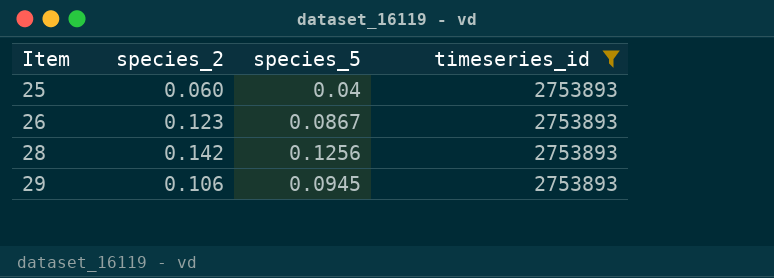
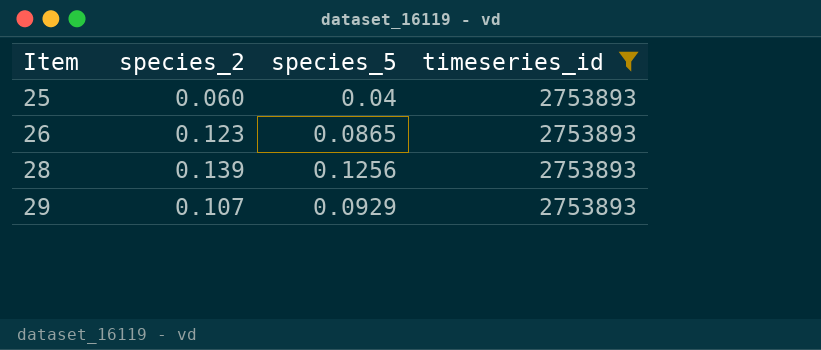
26 | species_5: 0.0867 -> 0.0865
28 | species_2: 0.142 -> 0.139
29 | species_2: 0.106 -> 0.107
29 | species_5: 0.0945 -> 0.0929

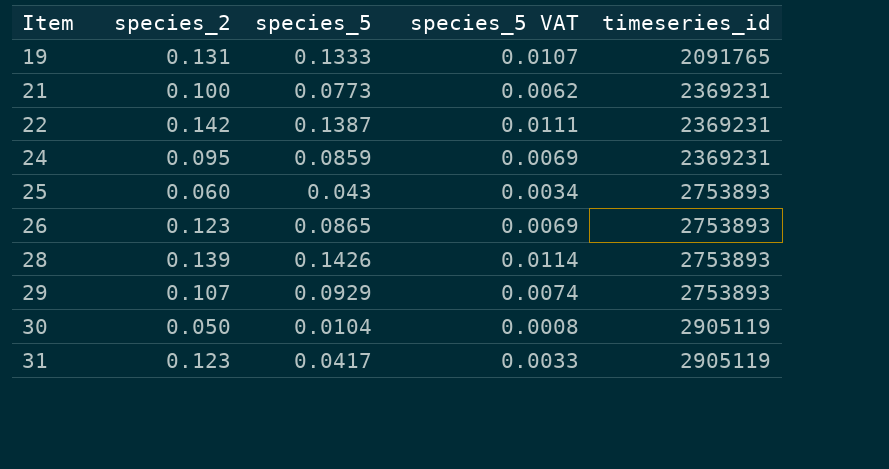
filter: timeseries_id = 2753893 -> none
column species_5 VAT | formula: none -> [species_5] * 0.08
25 | species_5: 0.04 -> 0.043
28 | species_5: 0.1256 -> 0.1426

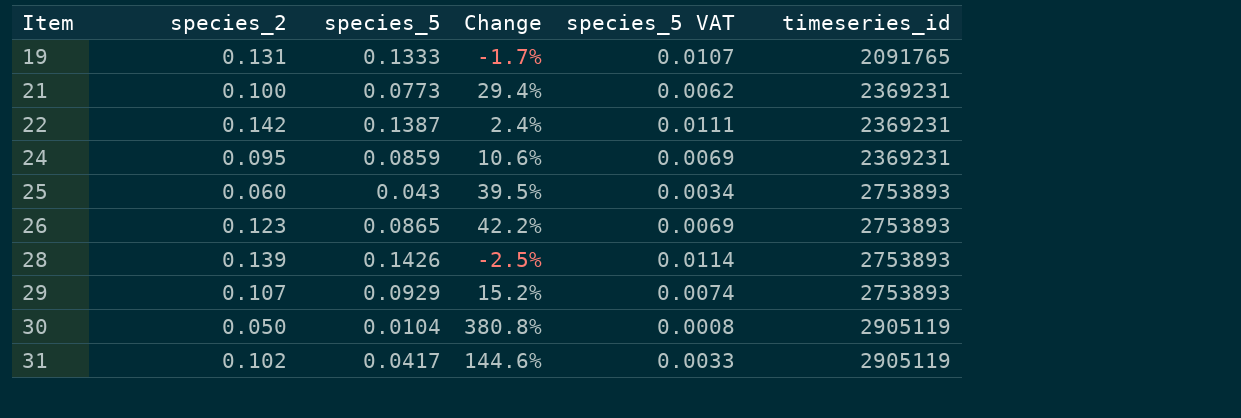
column Change | formula: none -> ([species_2] - [species_5]) / [species_5]
31 | species_2: 0.123 -> 0.102

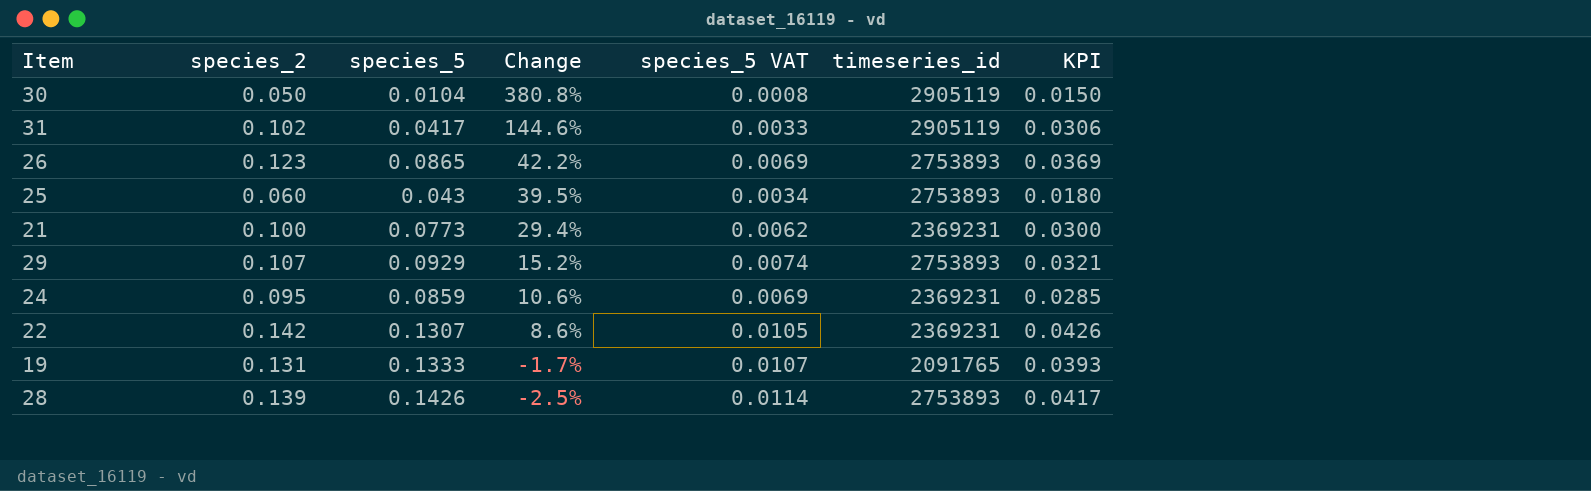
row order: Item ascending -> Change descending
column KPI | formula: none -> [species_2] * 0.3
22 | species_5: 0.1387 -> 0.1307
22 | Change: 2.4% -> 8.6%
22 | species_5 VAT: 0.0111 -> 0.0105

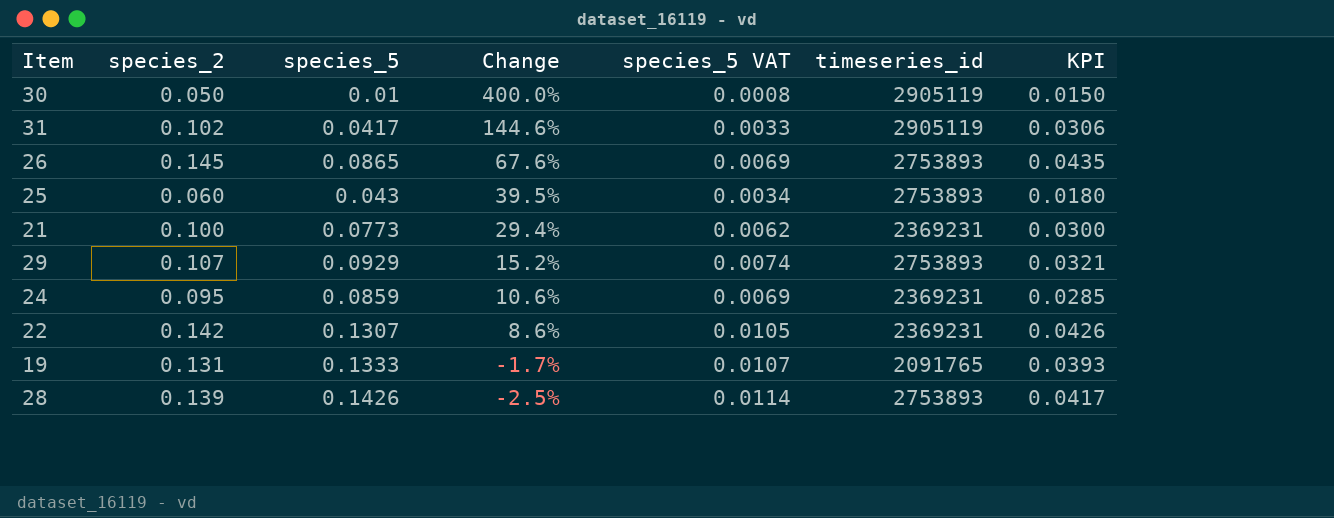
30 | species_5: 0.0104 -> 0.01
30 | Change: 380.8% -> 400.0%
26 | species_2: 0.123 -> 0.145
26 | Change: 42.2% -> 67.6%
26 | KPI: 0.0369 -> 0.0435

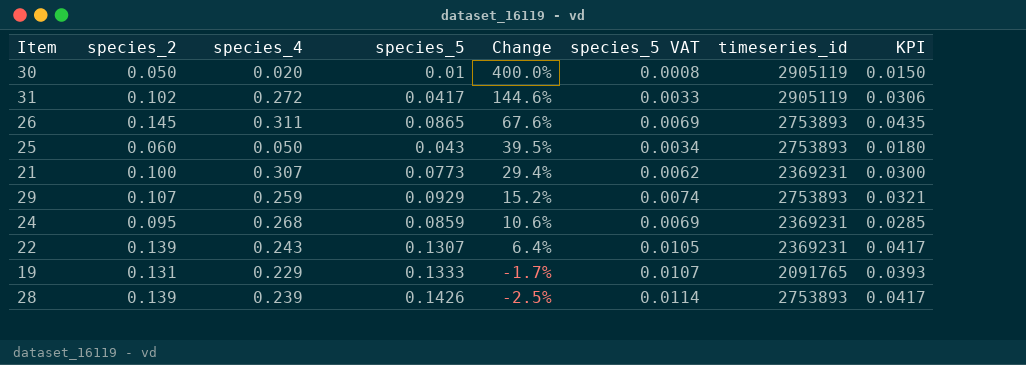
column species_4 | position: none -> 3
22 | species_2: 0.142 -> 0.139
22 | Change: 8.6% -> 6.4%
22 | KPI: 0.0426 -> 0.0417

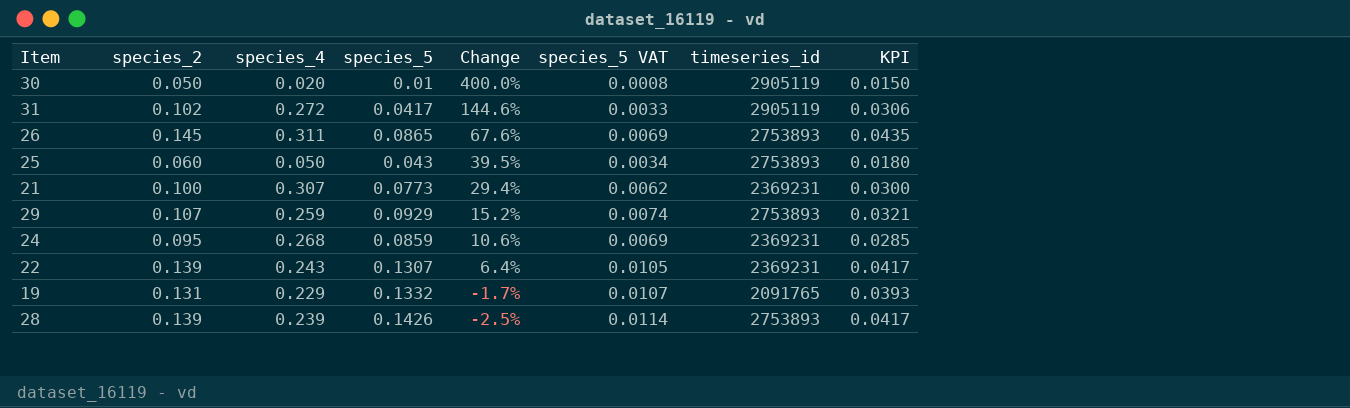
19 | species_5: 0.1333 -> 0.1332

